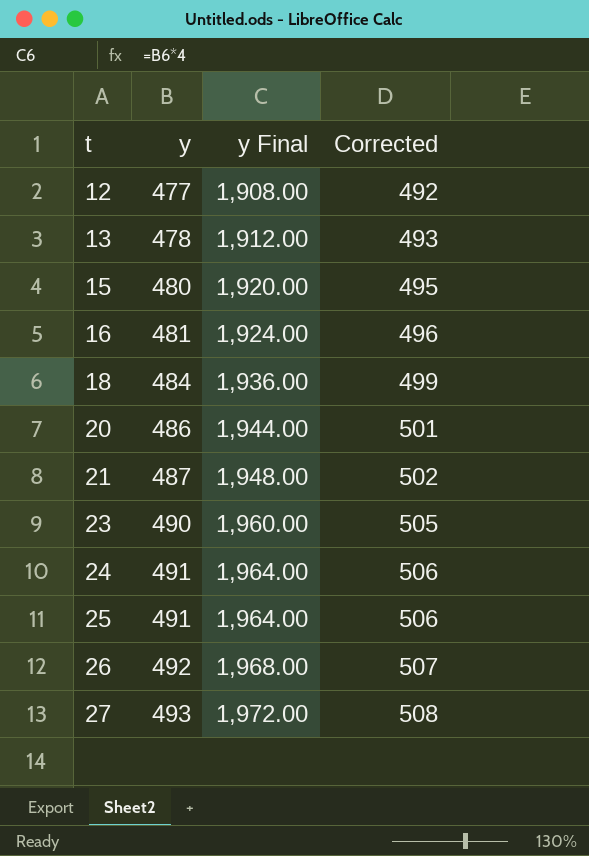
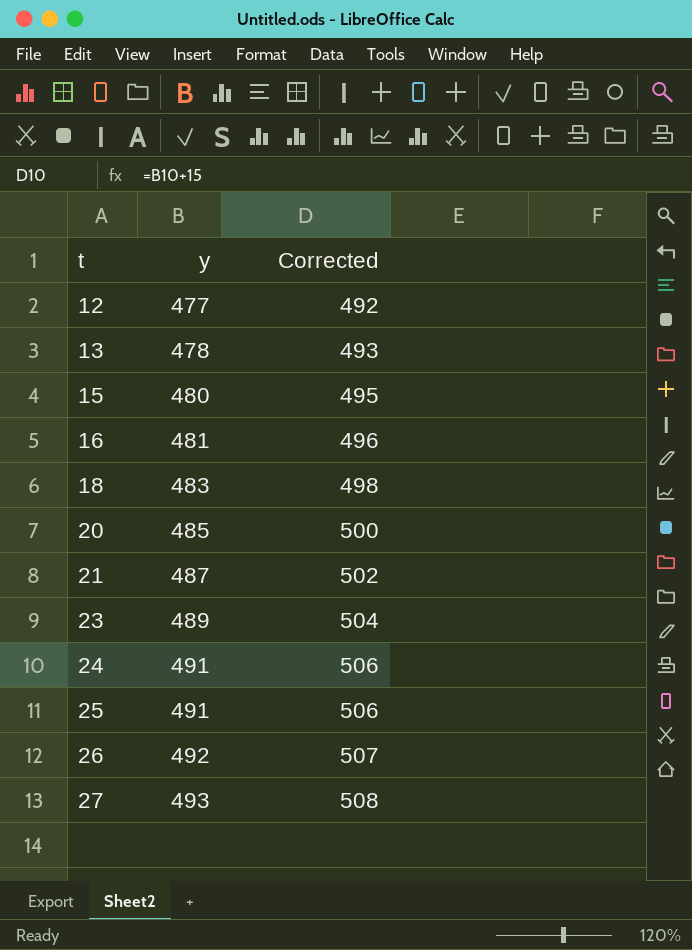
column y Final | formula: [y] * 4 -> none
18 | y: 484 -> 483
18 | Corrected: 499 -> 498
20 | y: 486 -> 485
20 | Corrected: 501 -> 500
23 | y: 490 -> 489
23 | Corrected: 505 -> 504

